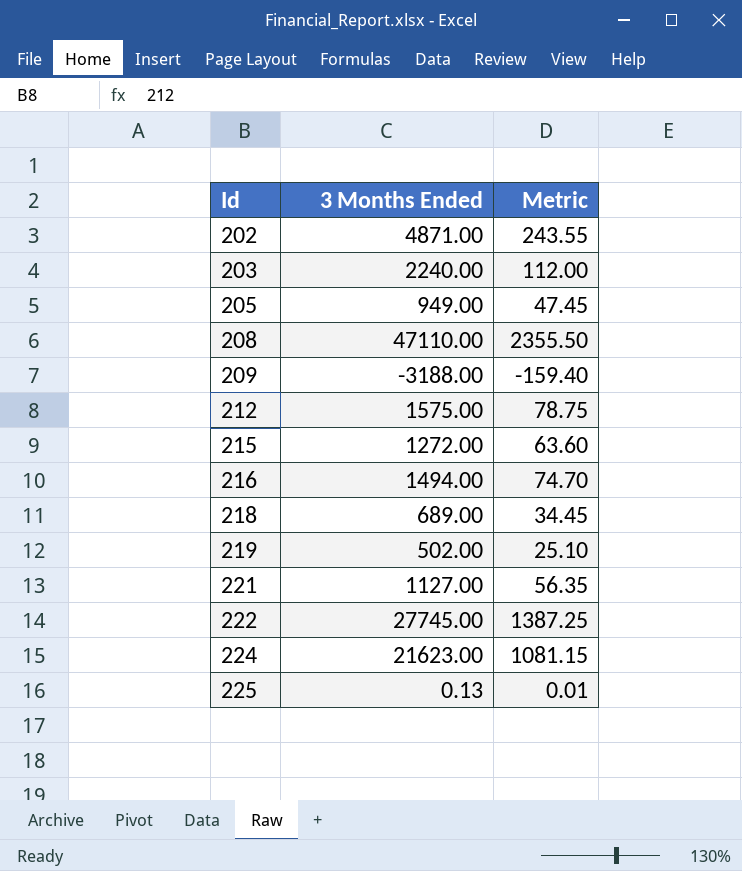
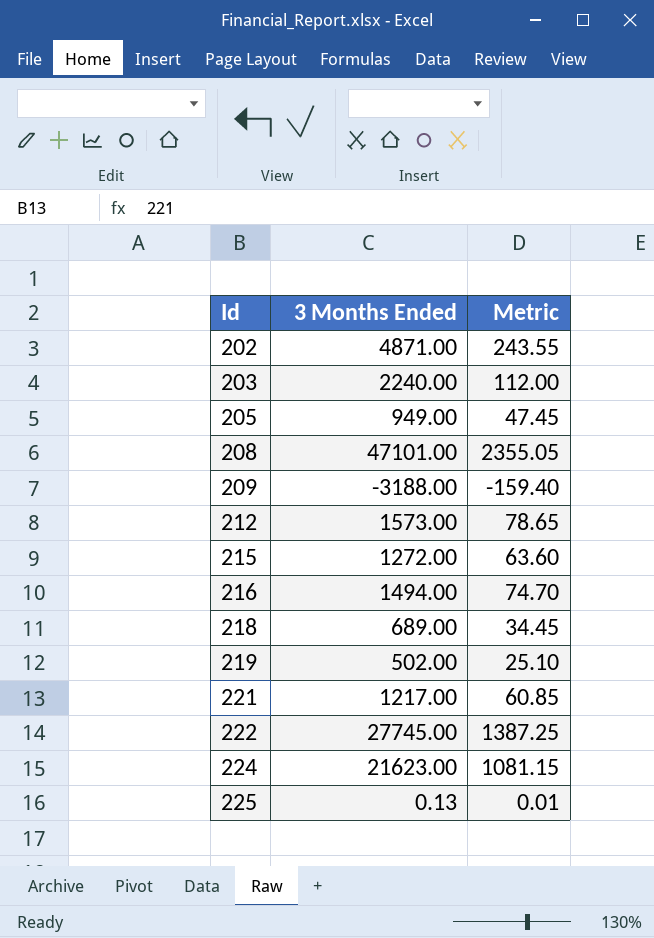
208 | 3 Months Ended: 47110.00 -> 47101.00
208 | Metric: 2355.50 -> 2355.05
212 | 3 Months Ended: 1575.00 -> 1573.00
212 | Metric: 78.75 -> 78.65
221 | 3 Months Ended: 1127.00 -> 1217.00
221 | Metric: 56.35 -> 60.85

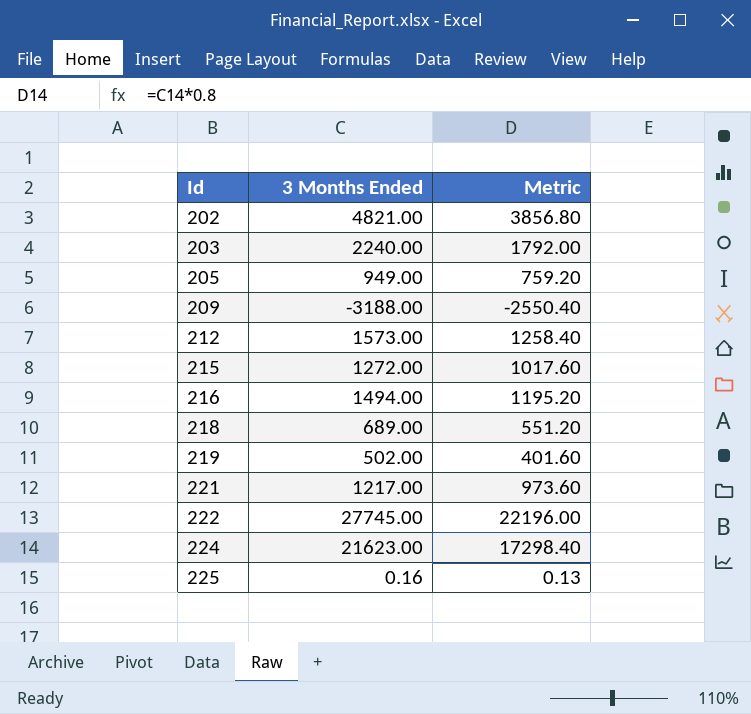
column Metric | formula: [3 Months Ended] * 0.05 -> [3 Months Ended] * 0.8
row 208: 47101.00 | 2355.05 -> none
202 | 3 Months Ended: 4871.00 -> 4821.00
225 | 3 Months Ended: 0.13 -> 0.16

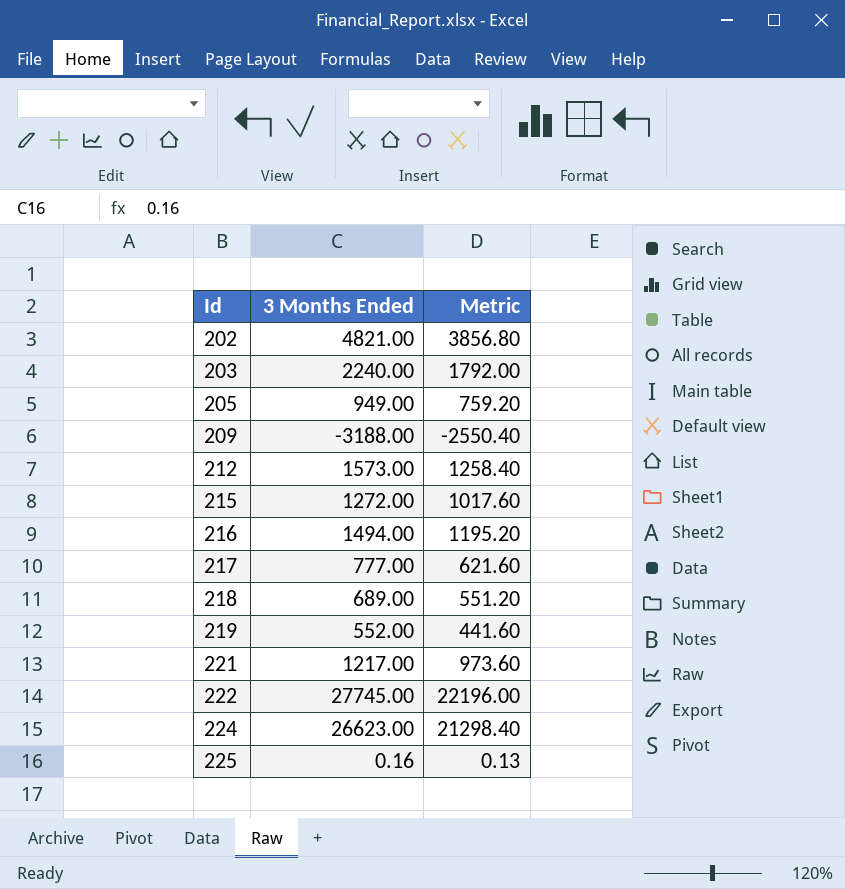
row 217: none -> 777.00 | 621.60
219 | 3 Months Ended: 502.00 -> 552.00
219 | Metric: 401.60 -> 441.60
224 | 3 Months Ended: 21623.00 -> 26623.00
224 | Metric: 17298.40 -> 21298.40

